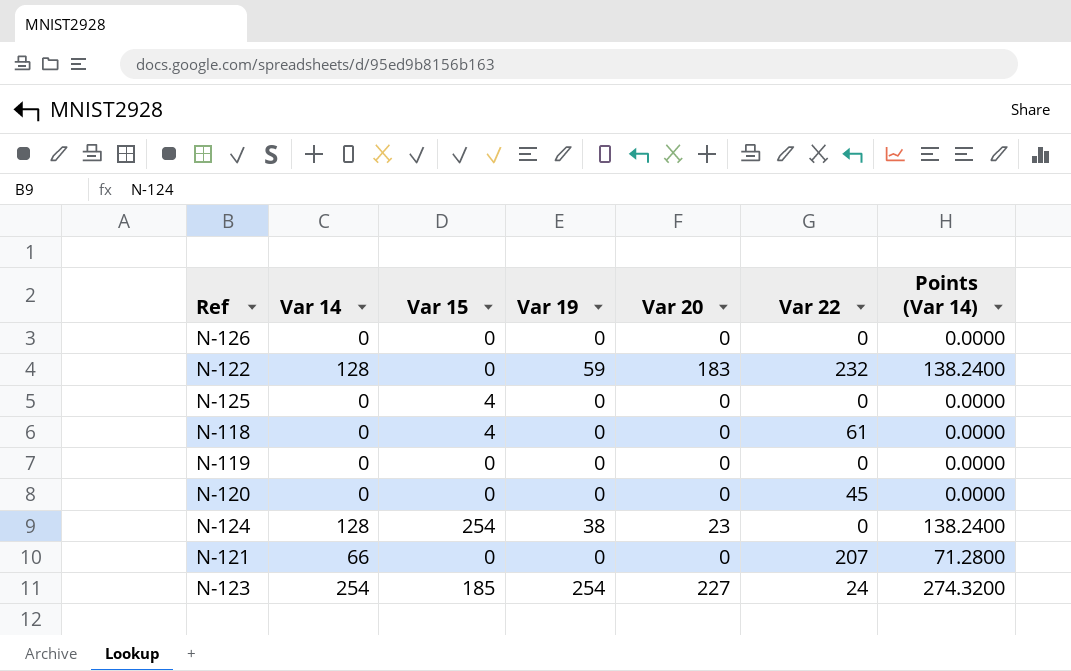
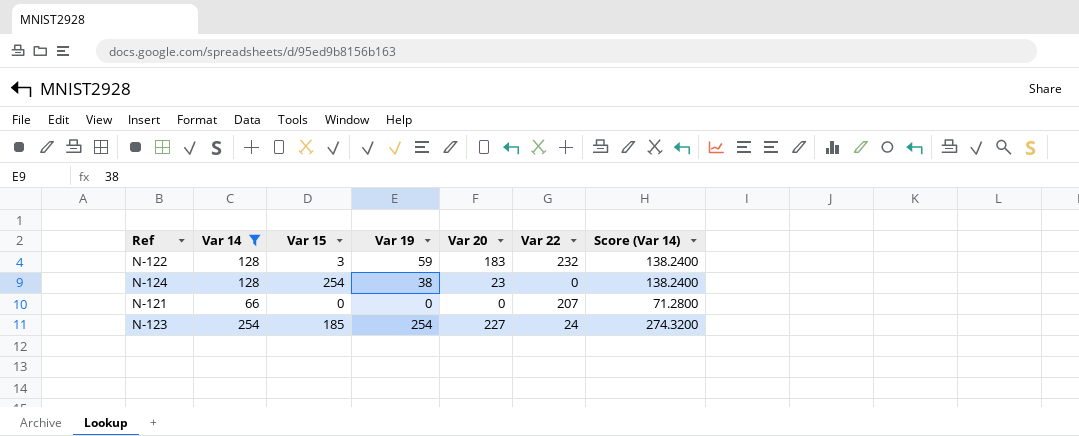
filter: none -> Var 14 != 0
column name: Points (Var 14) -> Score (Var 14)
N-122 | Var 15: 0 -> 3

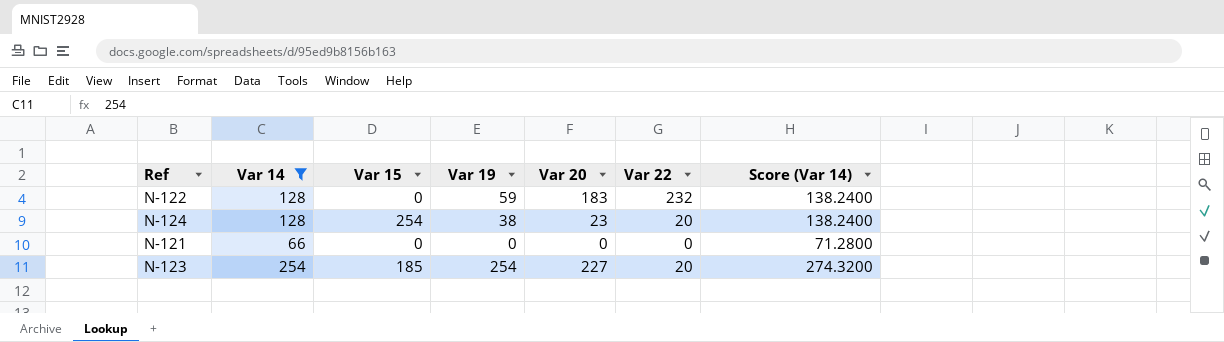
N-122 | Var 15: 3 -> 0
N-124 | Var 22: 0 -> 20
N-121 | Var 22: 207 -> 0
N-123 | Var 22: 24 -> 20

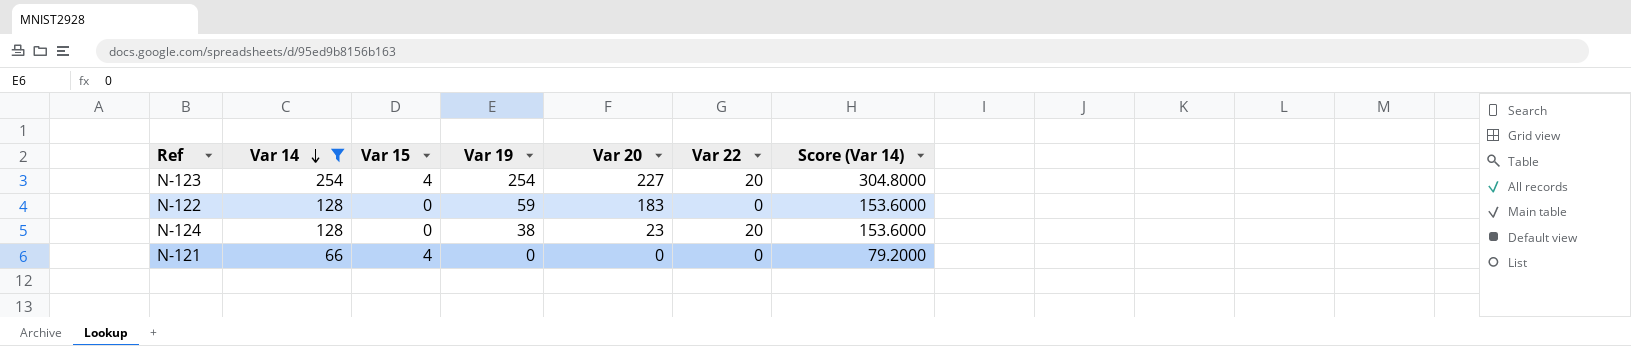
row order: none -> Var 14 descending
column Score (Var 14) | formula: [Var 14] * 1.08 -> [Var 14] * 1.2
N-123 | Var 15: 185 -> 4
N-122 | Var 22: 232 -> 0
N-124 | Var 15: 254 -> 0
N-121 | Var 15: 0 -> 4

